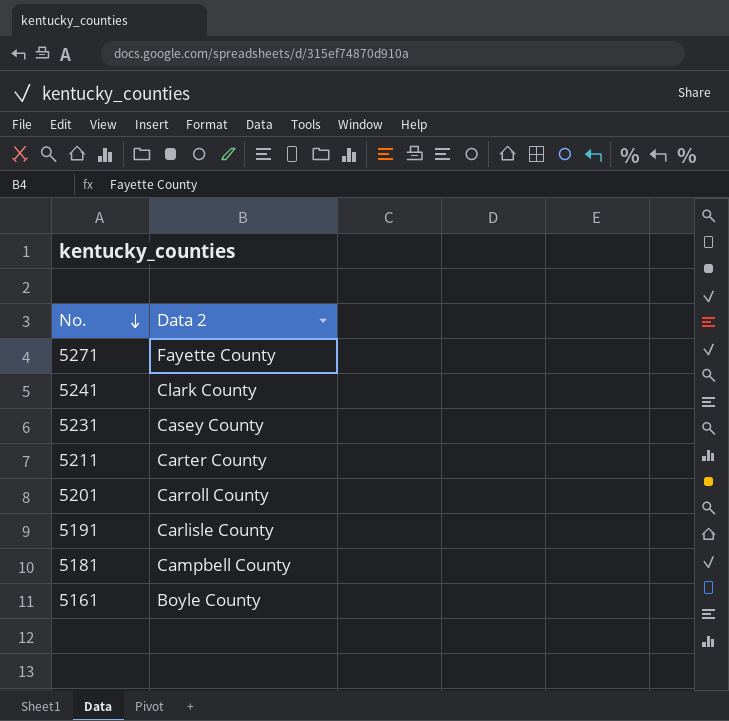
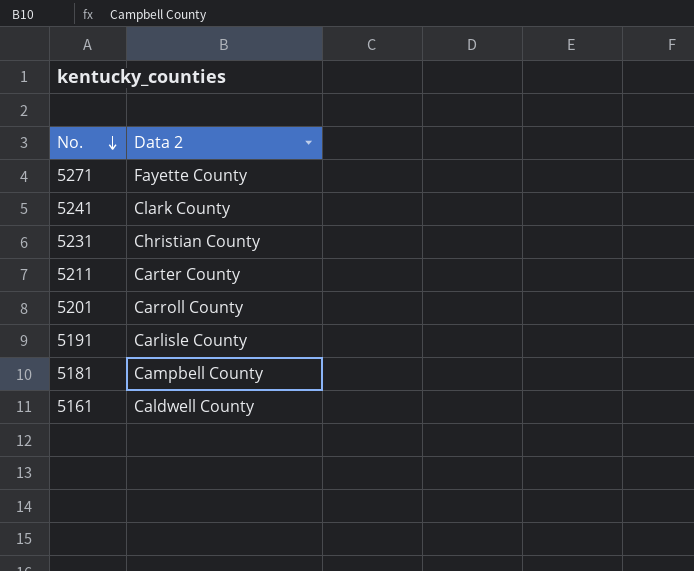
5231 | Data 2: Casey County -> Christian County
5161 | Data 2: Boyle County -> Caldwell County

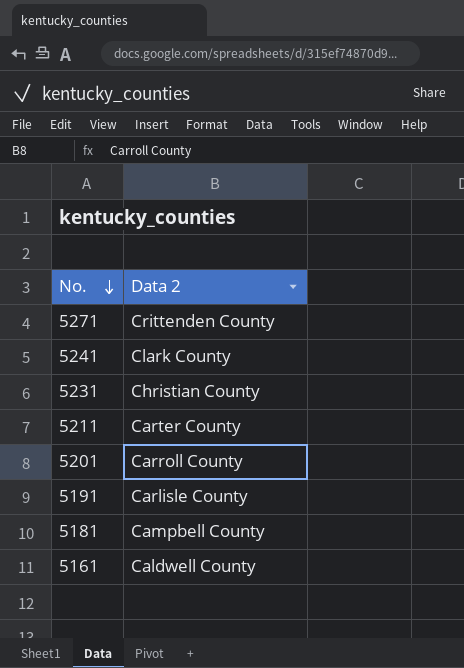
5271 | Data 2: Fayette County -> Crittenden County

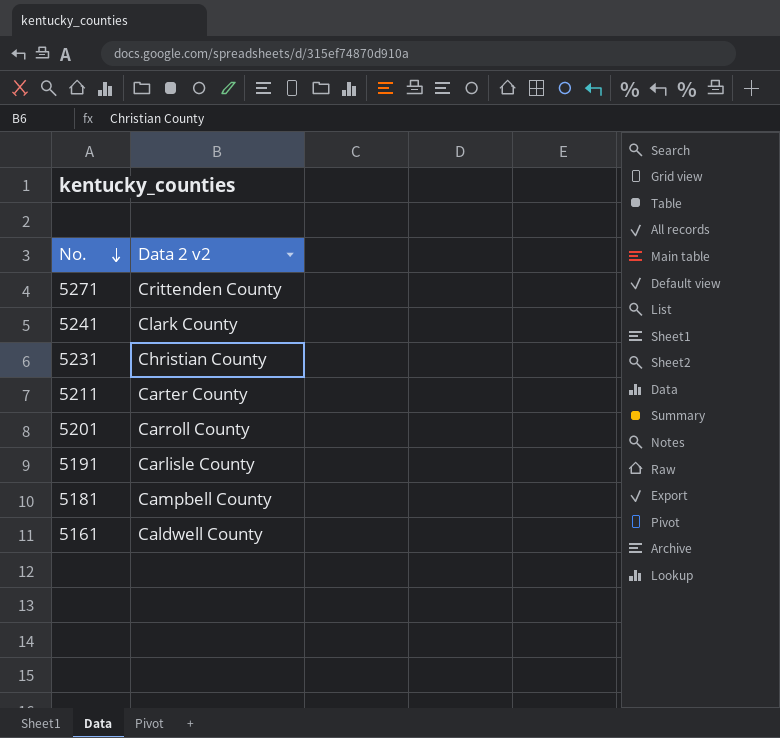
column name: Data 2 -> Data 2 v2

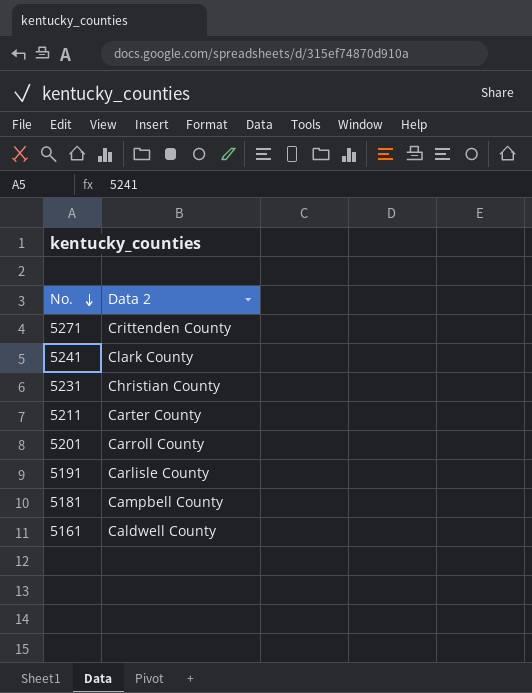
column name: Data 2 v2 -> Data 2

